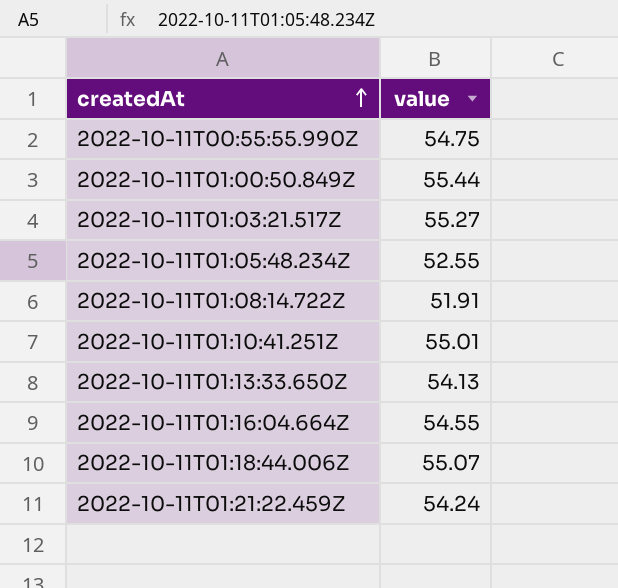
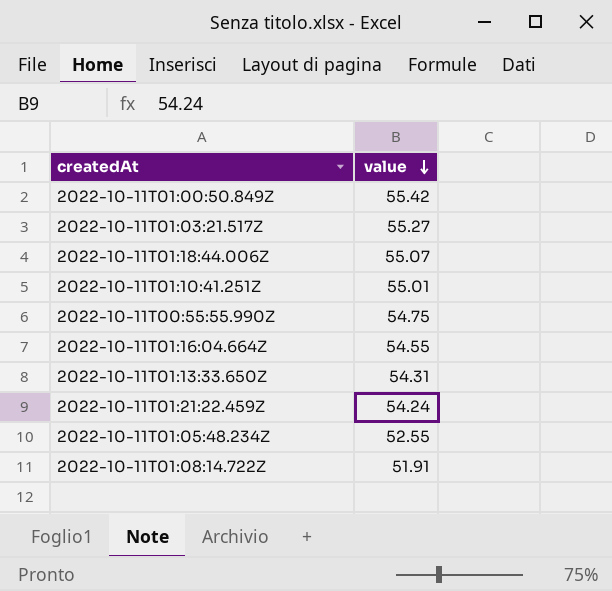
row order: createdAt ascending -> value descending
2022-10-11T01:00:50.849Z | value: 55.44 -> 55.42
2022-10-11T01:13:33.650Z | value: 54.13 -> 54.31

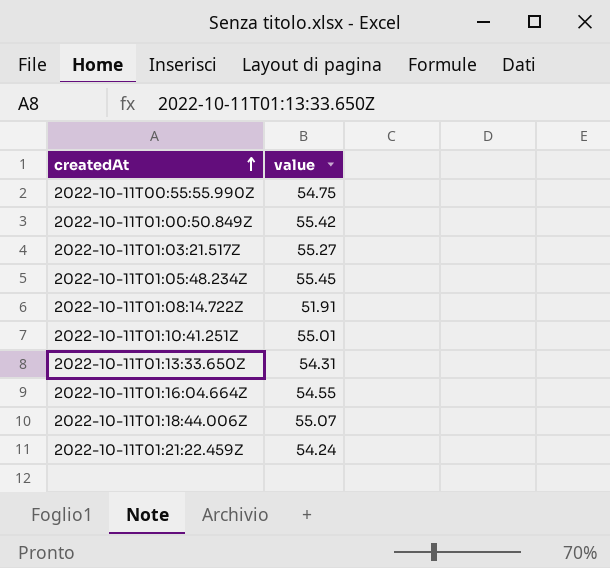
row order: value descending -> createdAt ascending
2022-10-11T01:05:48.234Z | value: 52.55 -> 55.45

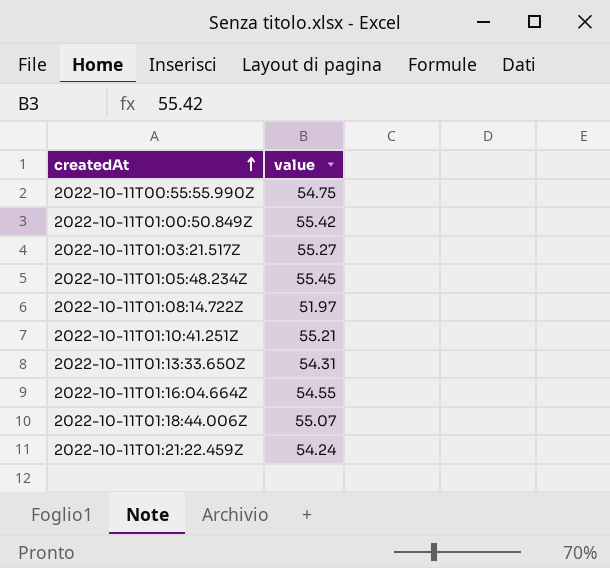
2022-10-11T01:08:14.722Z | value: 51.91 -> 51.97
2022-10-11T01:10:41.251Z | value: 55.01 -> 55.21

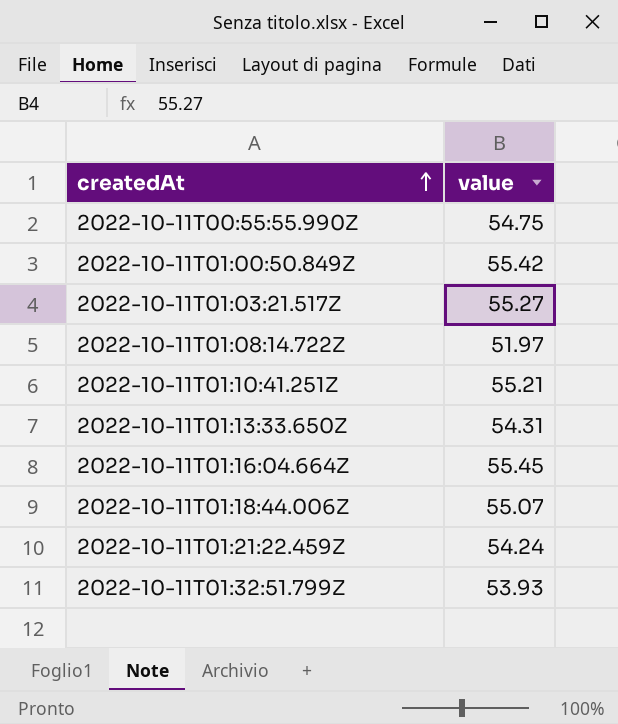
row 2022-10-11T01:05:48.234Z: 55.45 -> none
2022-10-11T01:16:04.664Z | value: 54.55 -> 55.45
row 2022-10-11T01:32:51.799Z: none -> 53.93

